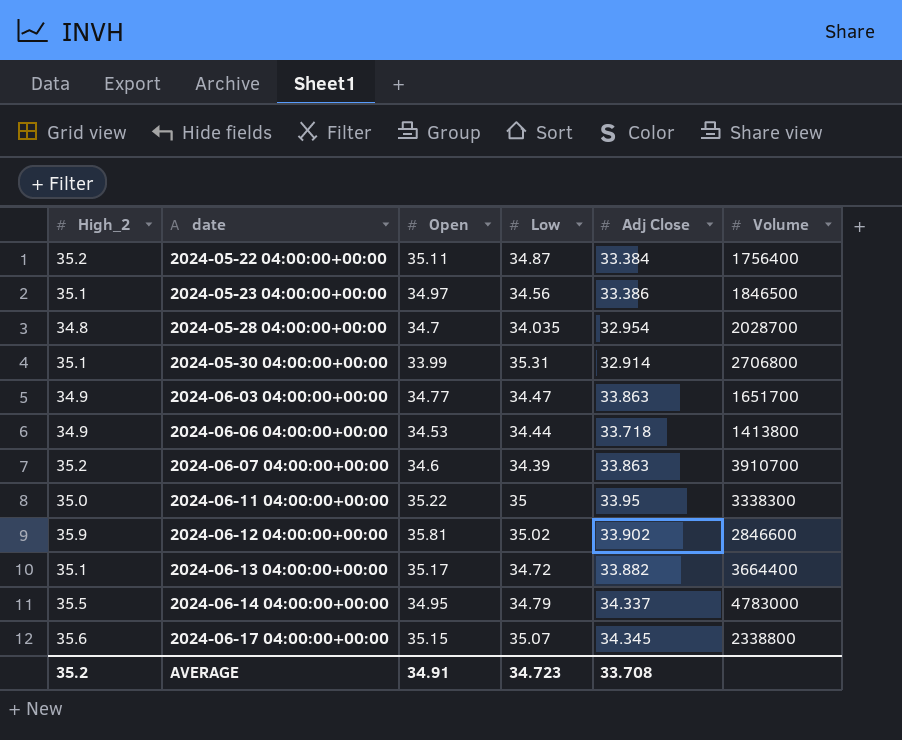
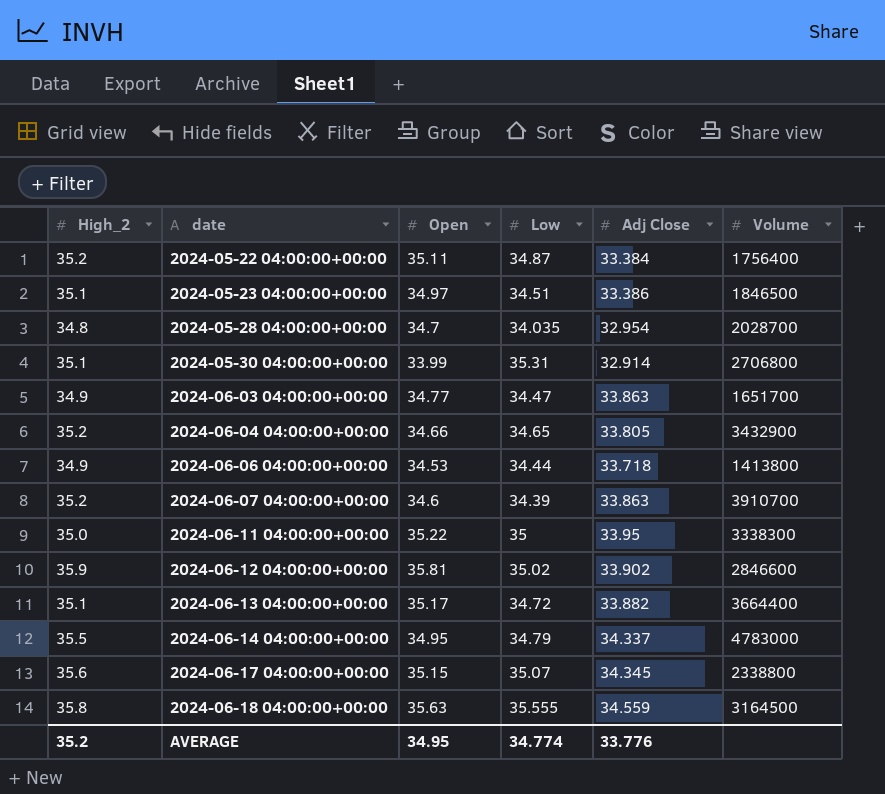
2024-05-23 04:00:00+00:00 | Low: 34.56 -> 34.51
row 2024-06-04 04:00:00+00:00: none -> 35.2 | 34.66 | 34.65 | 33.805 | 3432900
row 2024-06-18 04:00:00+00:00: none -> 35.8 | 35.63 | 35.555 | 34.559 | 3164500
AVERAGE | Open: 34.91 -> 34.95
AVERAGE | Low: 34.723 -> 34.774
AVERAGE | Adj Close: 33.708 -> 33.776

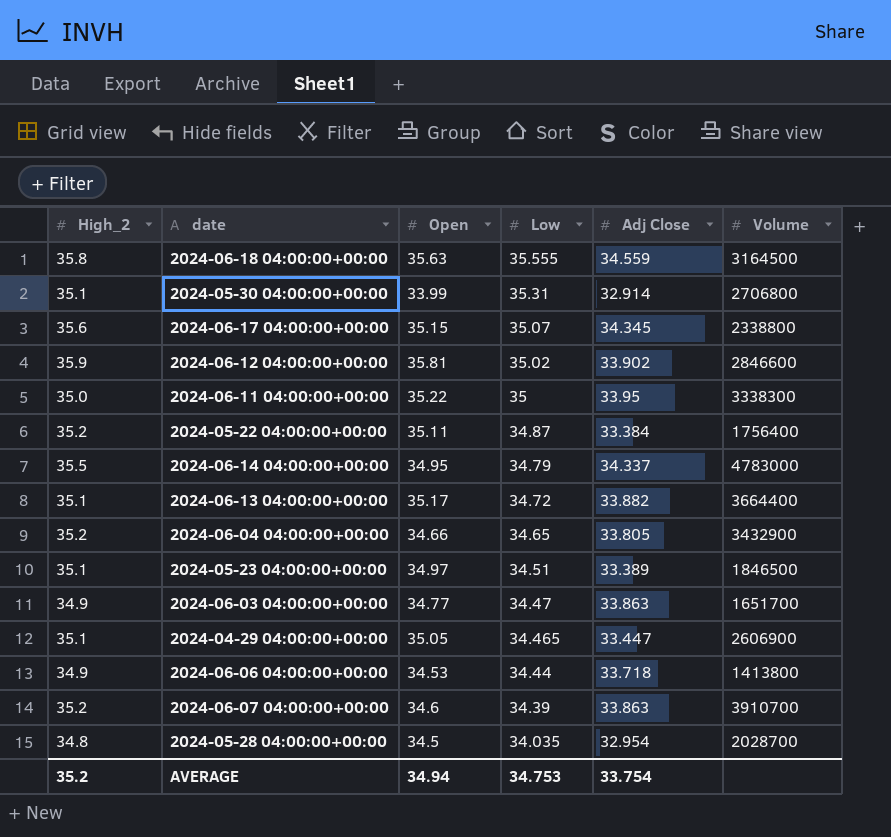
row order: date ascending -> Low descending
2024-05-23 04:00:00+00:00 | Adj Close: 33.386 -> 33.389
row 2024-04-29 04:00:00+00:00: none -> 35.1 | 35.05 | 34.465 | 33.447 | 2606900
2024-05-28 04:00:00+00:00 | Open: 34.7 -> 34.5
AVERAGE | Open: 34.95 -> 34.94
AVERAGE | Low: 34.774 -> 34.753
AVERAGE | Adj Close: 33.776 -> 33.754

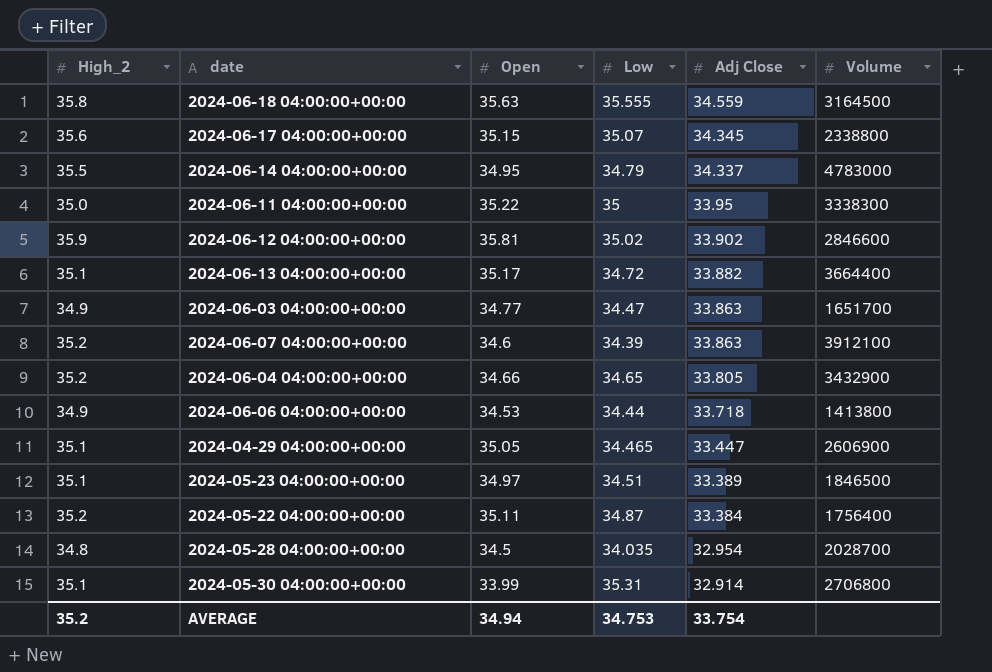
row order: Low descending -> Adj Close descending
2024-06-07 04:00:00+00:00 | Volume: 3910700 -> 3912100

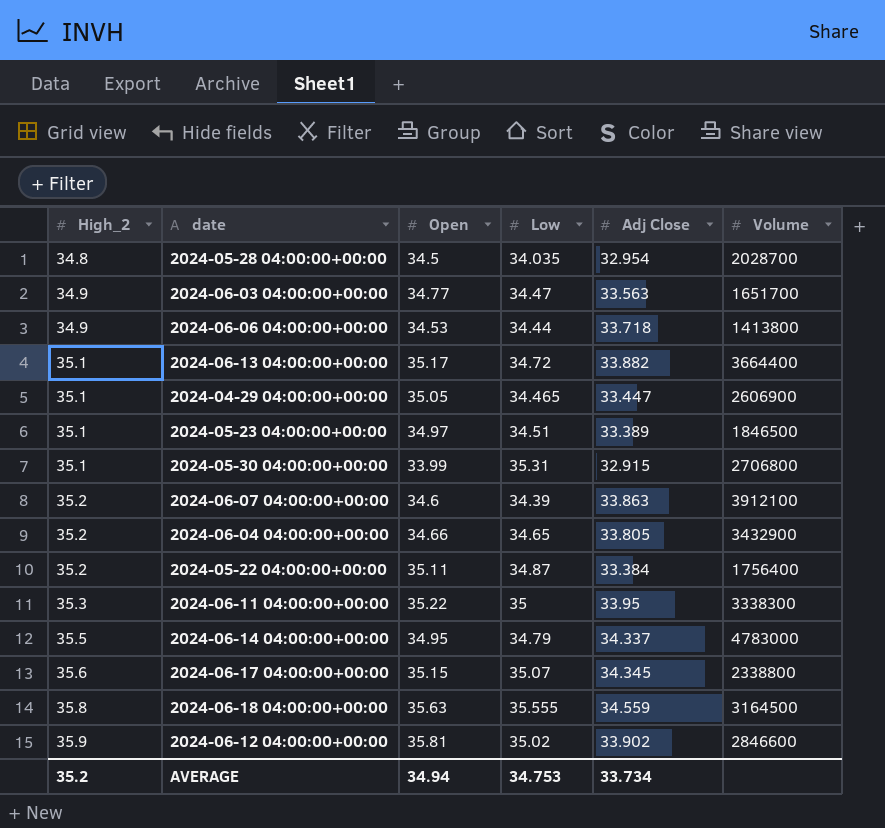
row order: Adj Close descending -> High_2 ascending
2024-06-03 04:00:00+00:00 | Adj Close: 33.863 -> 33.563
2024-05-30 04:00:00+00:00 | Adj Close: 32.914 -> 32.915
2024-06-11 04:00:00+00:00 | High_2: 35.0 -> 35.3
AVERAGE | Adj Close: 33.754 -> 33.734

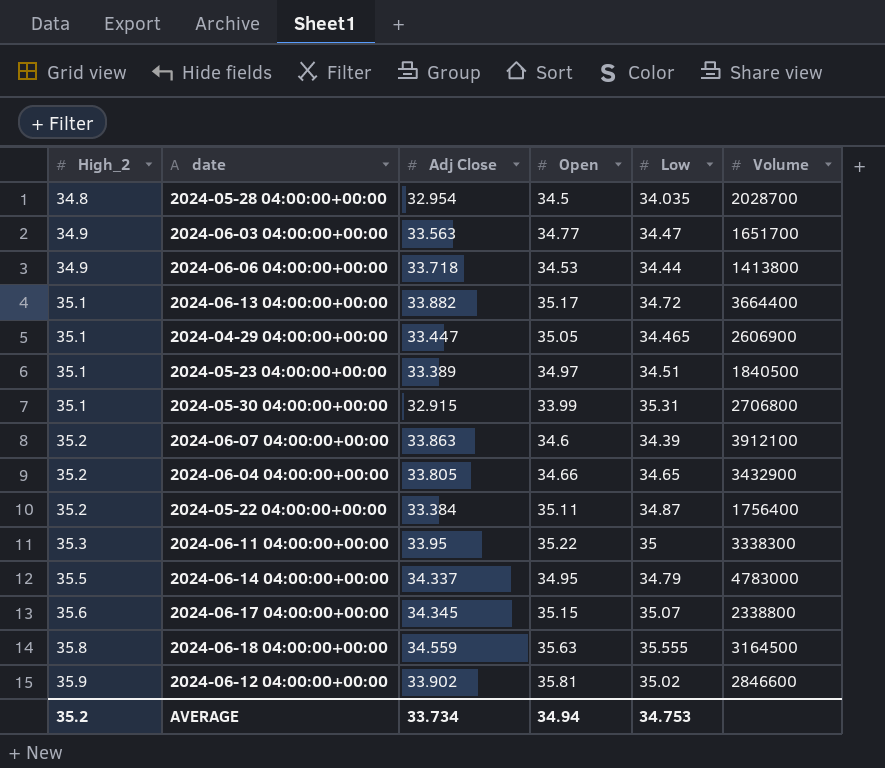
column Adj Close | position: 5 -> 3
2024-05-23 04:00:00+00:00 | Volume: 1846500 -> 1840500

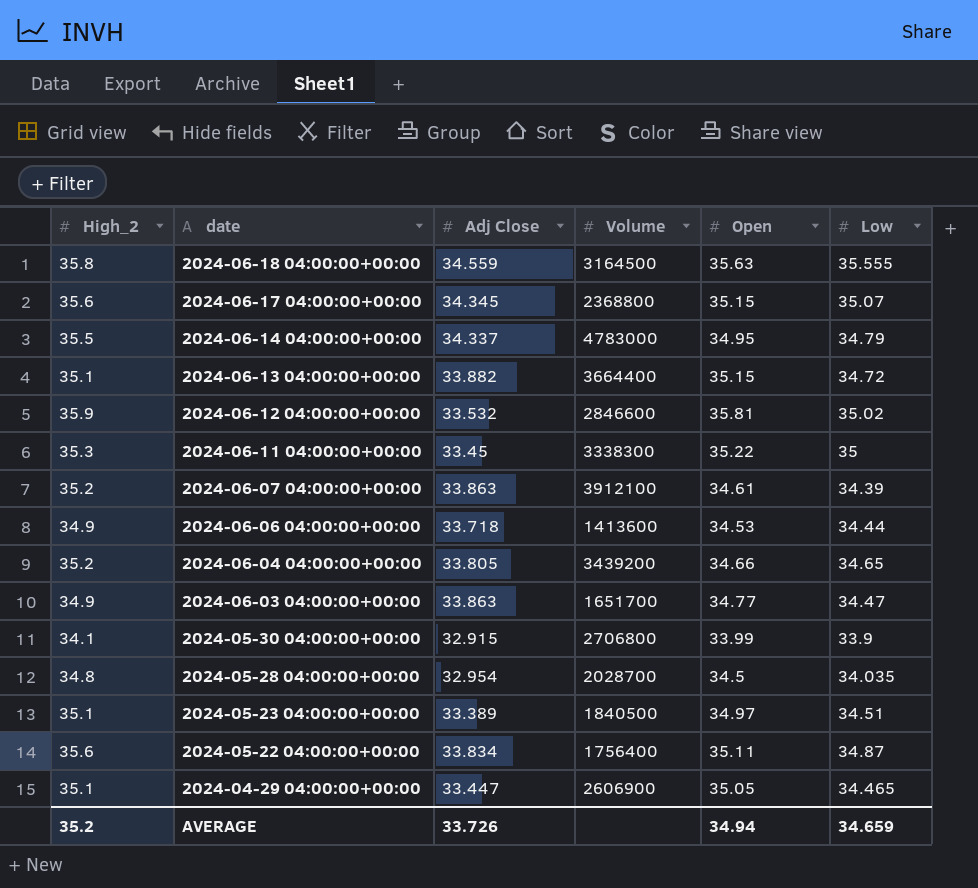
row order: High_2 ascending -> date descending
column Volume | position: 6 -> 4
2024-06-17 04:00:00+00:00 | Volume: 2338800 -> 2368800
2024-06-13 04:00:00+00:00 | Open: 35.17 -> 35.15
2024-06-12 04:00:00+00:00 | Adj Close: 33.902 -> 33.532
2024-06-11 04:00:00+00:00 | Adj Close: 33.95 -> 33.45
2024-06-07 04:00:00+00:00 | Open: 34.6 -> 34.61
2024-06-06 04:00:00+00:00 | Volume: 1413800 -> 1413600
2024-06-04 04:00:00+00:00 | Volume: 3432900 -> 3439200
2024-06-03 04:00:00+00:00 | Adj Close: 33.563 -> 33.863
2024-05-30 04:00:00+00:00 | High_2: 35.1 -> 34.1
2024-05-30 04:00:00+00:00 | Low: 35.31 -> 33.9
2024-05-22 04:00:00+00:00 | High_2: 35.2 -> 35.6
2024-05-22 04:00:00+00:00 | Adj Close: 33.384 -> 33.834
AVERAGE | Adj Close: 33.734 -> 33.726
AVERAGE | Low: 34.753 -> 34.659

